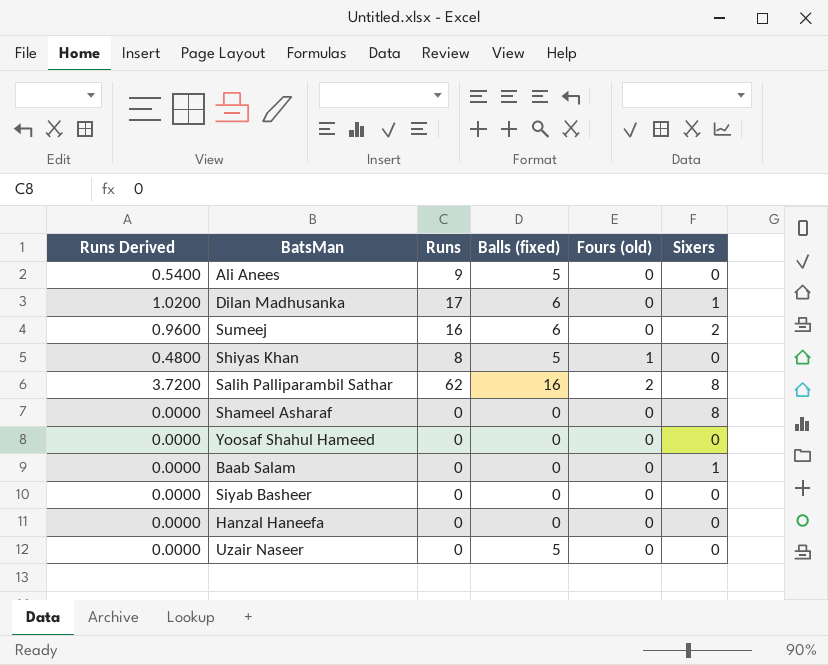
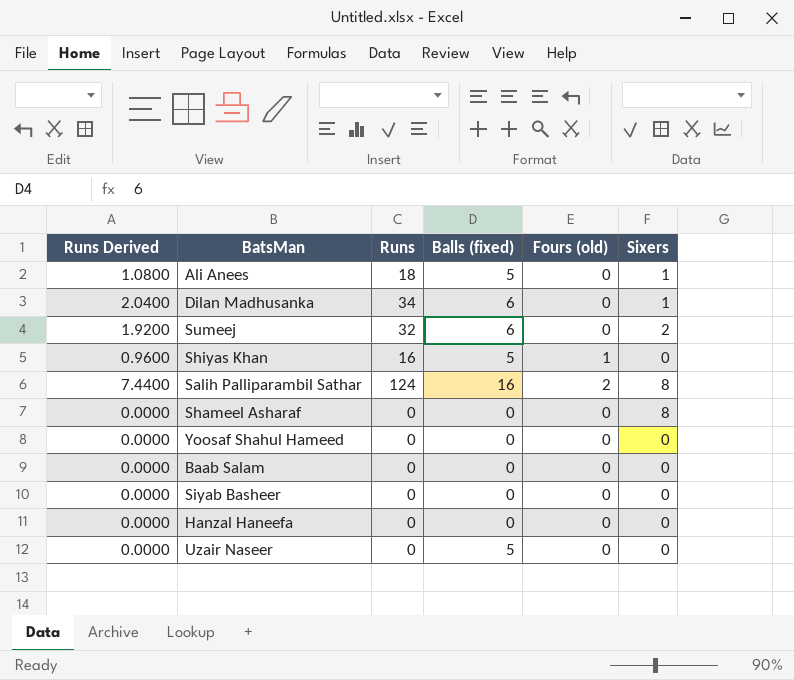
Ali Anees | Runs Derived: 0.5400 -> 1.0800
Ali Anees | Runs: 9 -> 18
Ali Anees | Sixers: 0 -> 1
Dilan Madhusanka | Runs Derived: 1.0200 -> 2.0400
Dilan Madhusanka | Runs: 17 -> 34
Sumeej | Runs Derived: 0.9600 -> 1.9200
Sumeej | Runs: 16 -> 32
Shiyas Khan | Runs Derived: 0.4800 -> 0.9600
Shiyas Khan | Runs: 8 -> 16
Salih Palliparambil Sathar | Runs Derived: 3.7200 -> 7.4400
Salih Palliparambil Sathar | Runs: 62 -> 124
Baab Salam | Sixers: 1 -> 0

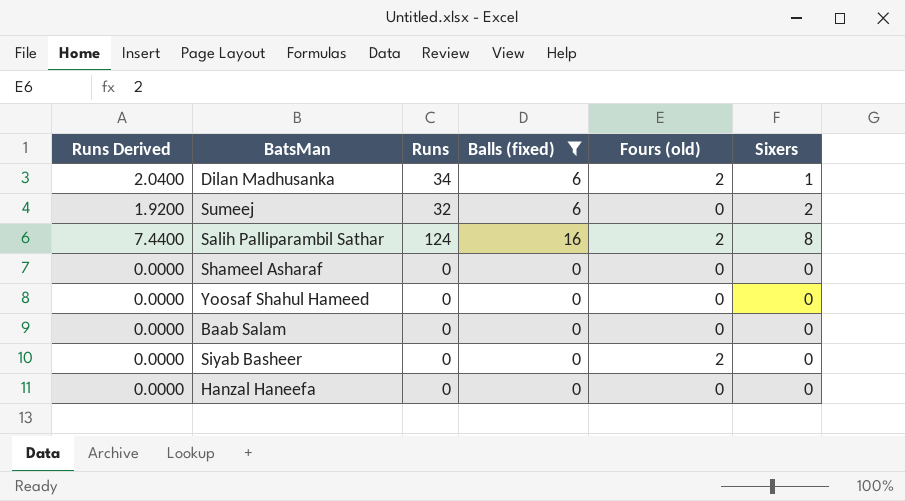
filter: none -> Balls (fixed) != 5
Dilan Madhusanka | Fours (old): 0 -> 2
Shameel Asharaf | Sixers: 8 -> 0
Siyab Basheer | Fours (old): 0 -> 2

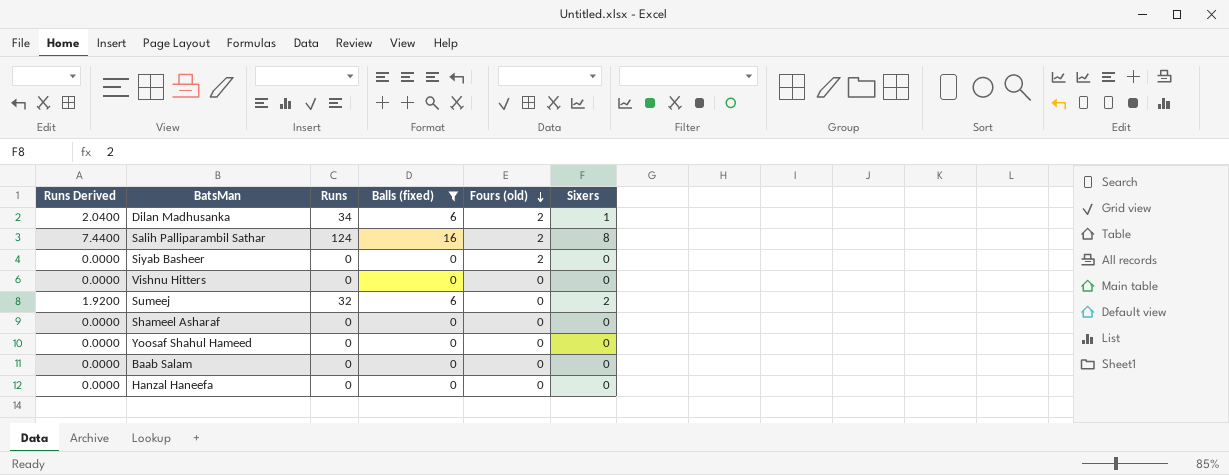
row order: none -> Fours (old) descending
row Vishnu Hitters: none -> 0.0000 | 0 | 0 | 0 | 0

